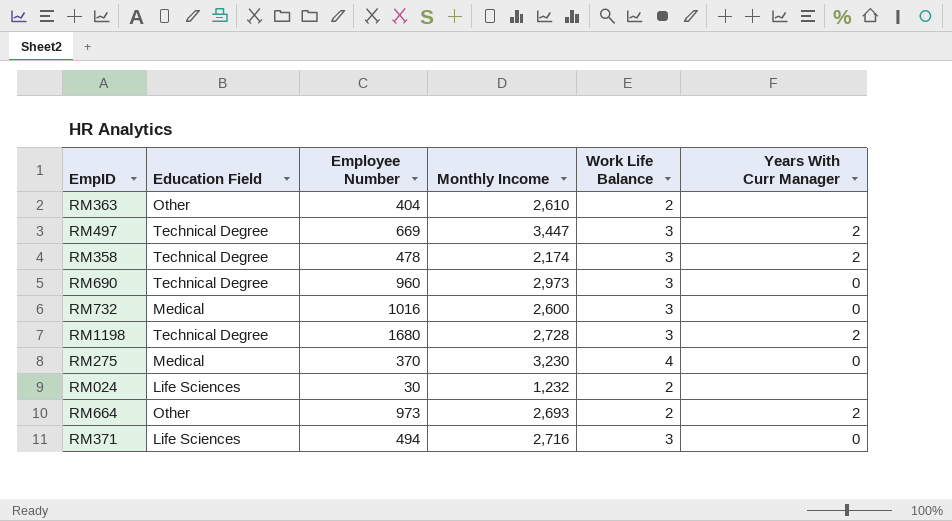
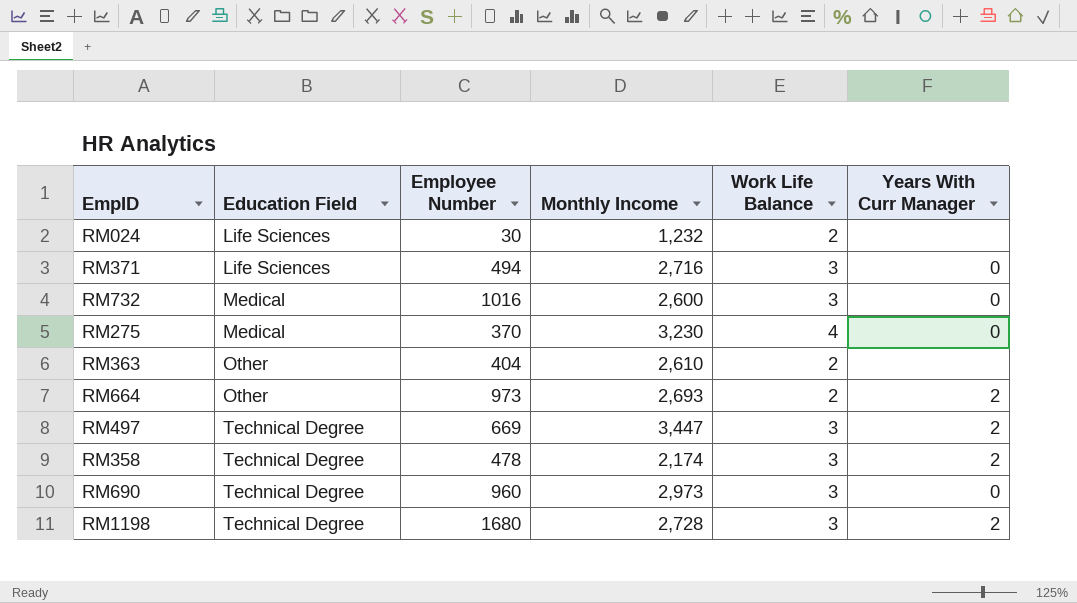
row order: none -> Education Field ascending

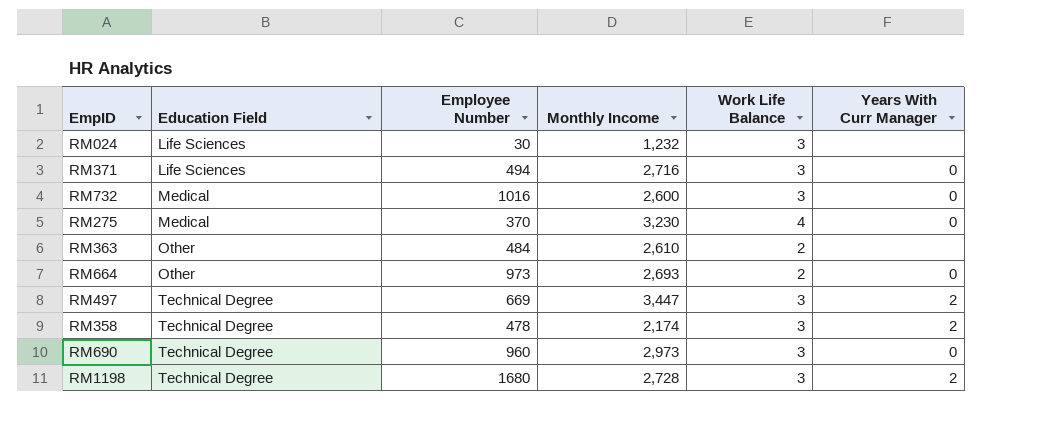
RM024 | Work Life Balance: 2 -> 3
RM363 | Employee Number: 404 -> 484
RM664 | Years With Curr Manager: 2 -> 0

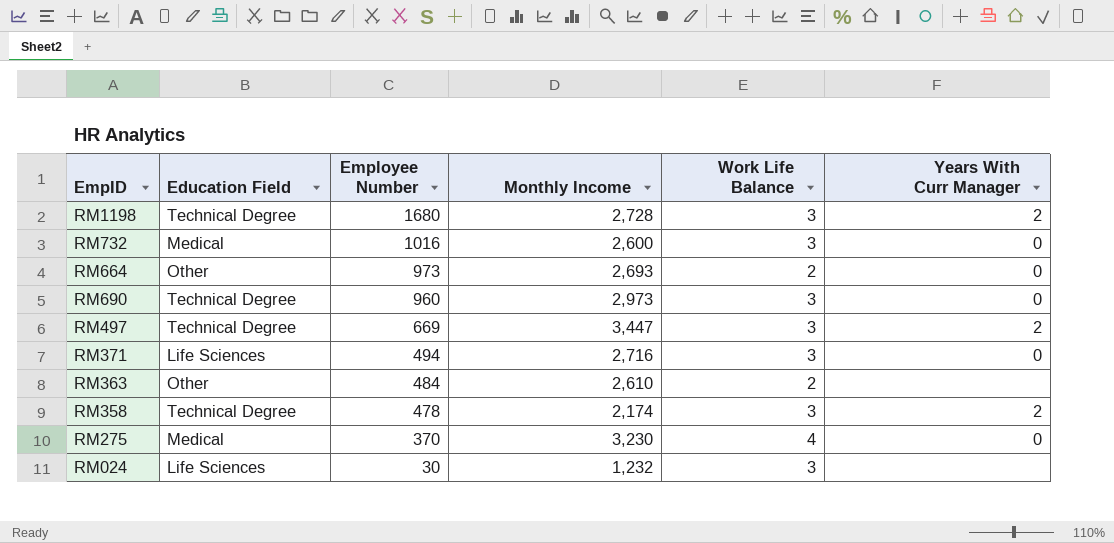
row order: Education Field ascending -> Employee Number descending

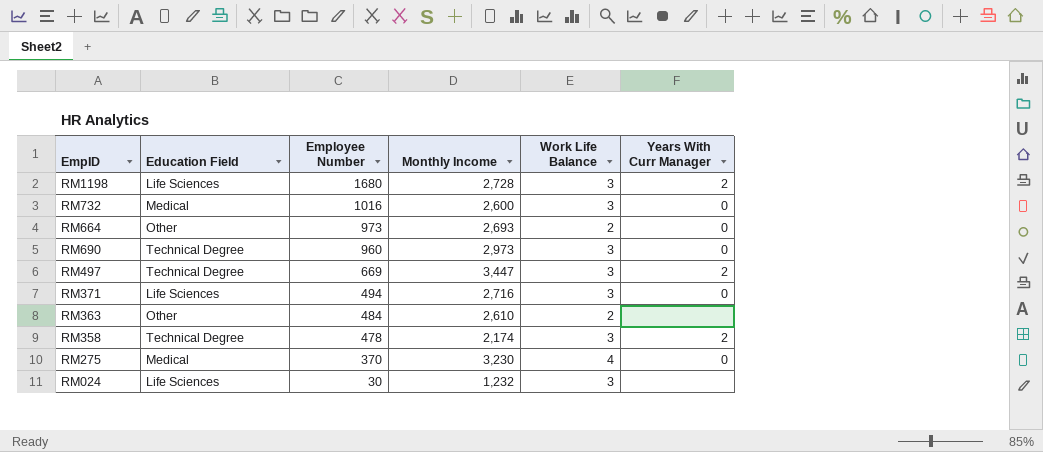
RM1198 | Education Field: Technical Degree -> Life Sciences

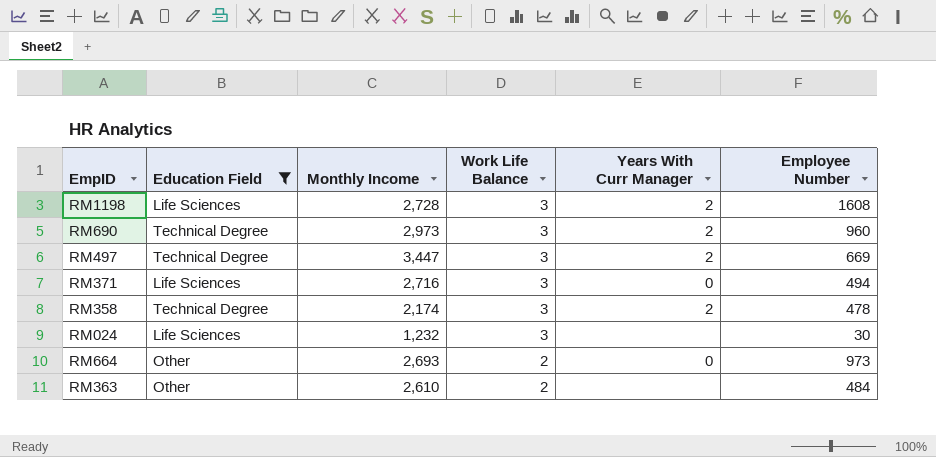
filter: none -> Education Field != Medical
row order: Employee Number descending -> Work Life Balance descending
column Employee Number | position: 3 -> 6
RM1198 | Employee Number: 1680 -> 1608
RM690 | Years With Curr Manager: 0 -> 2

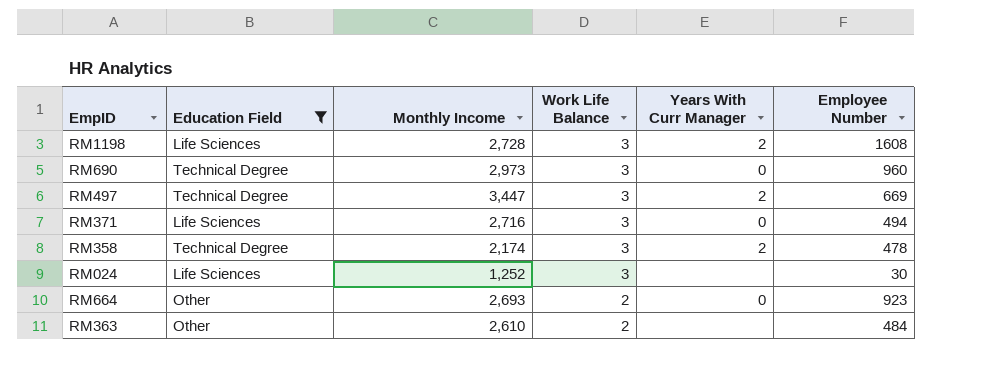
RM690 | Years With Curr Manager: 2 -> 0
RM024 | Monthly Income: 1,232 -> 1,252
RM664 | Employee Number: 973 -> 923

